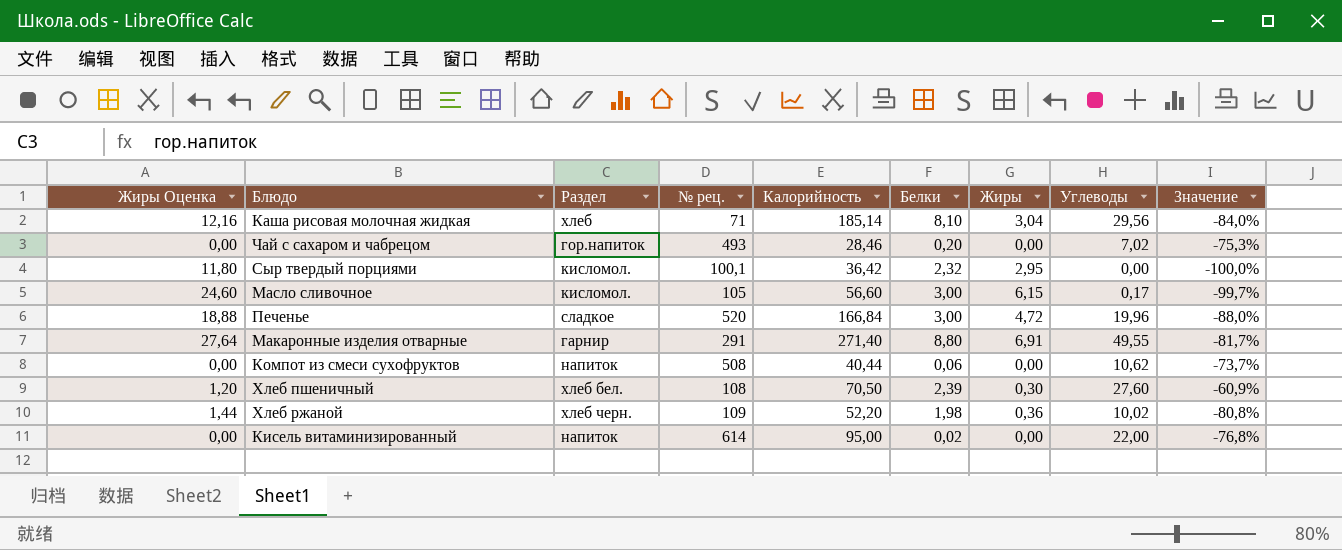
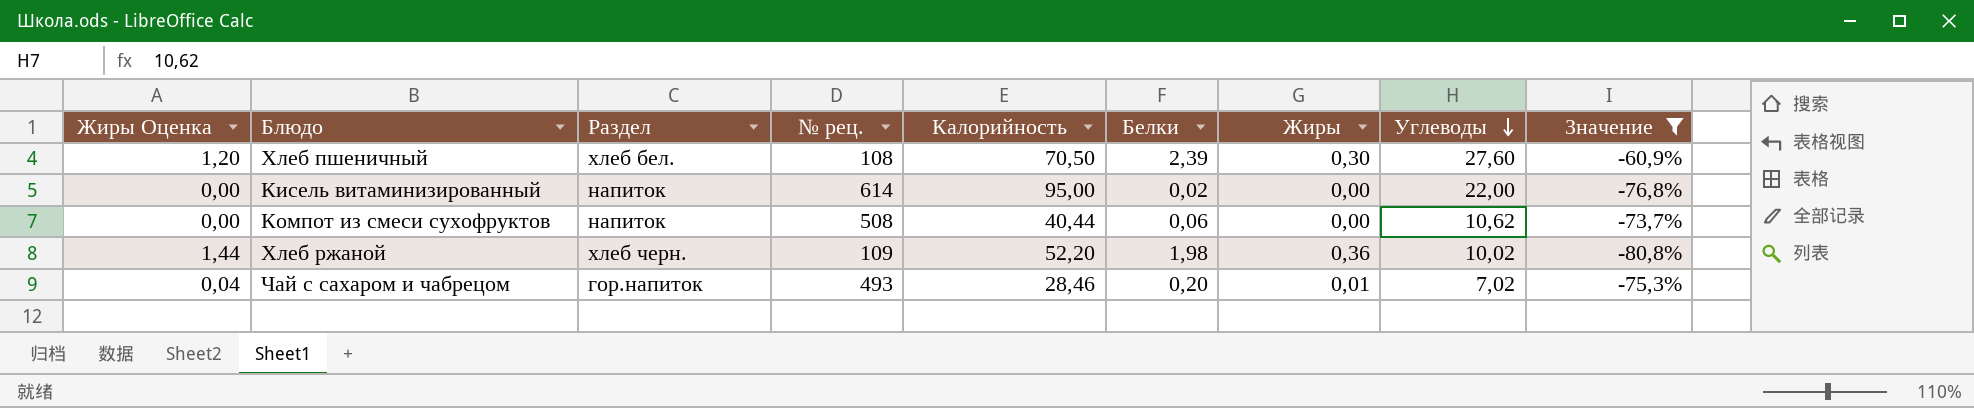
filter: none -> Значение >= -80,8%
row order: none -> Углеводы descending
Чай с сахаром и чабрецом | Жиры Оценка: 0,00 -> 0,04
Чай с сахаром и чабрецом | Жиры: 0,00 -> 0,01

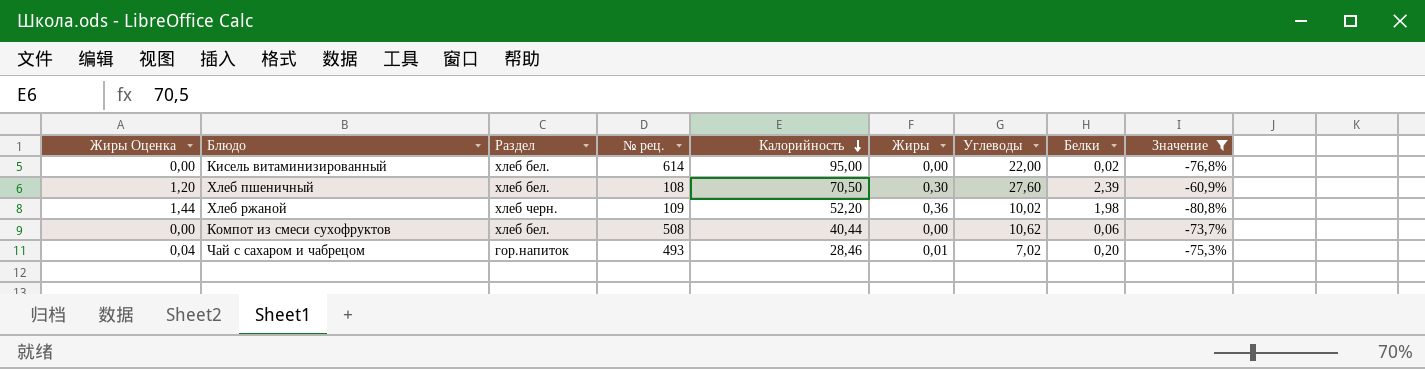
row order: Углеводы descending -> Калорийность descending
column Белки | position: 6 -> 8
Кисель витаминизированный | Раздел: напиток -> хлеб бел.
Компот из смеси сухофруктов | Раздел: напиток -> хлеб бел.

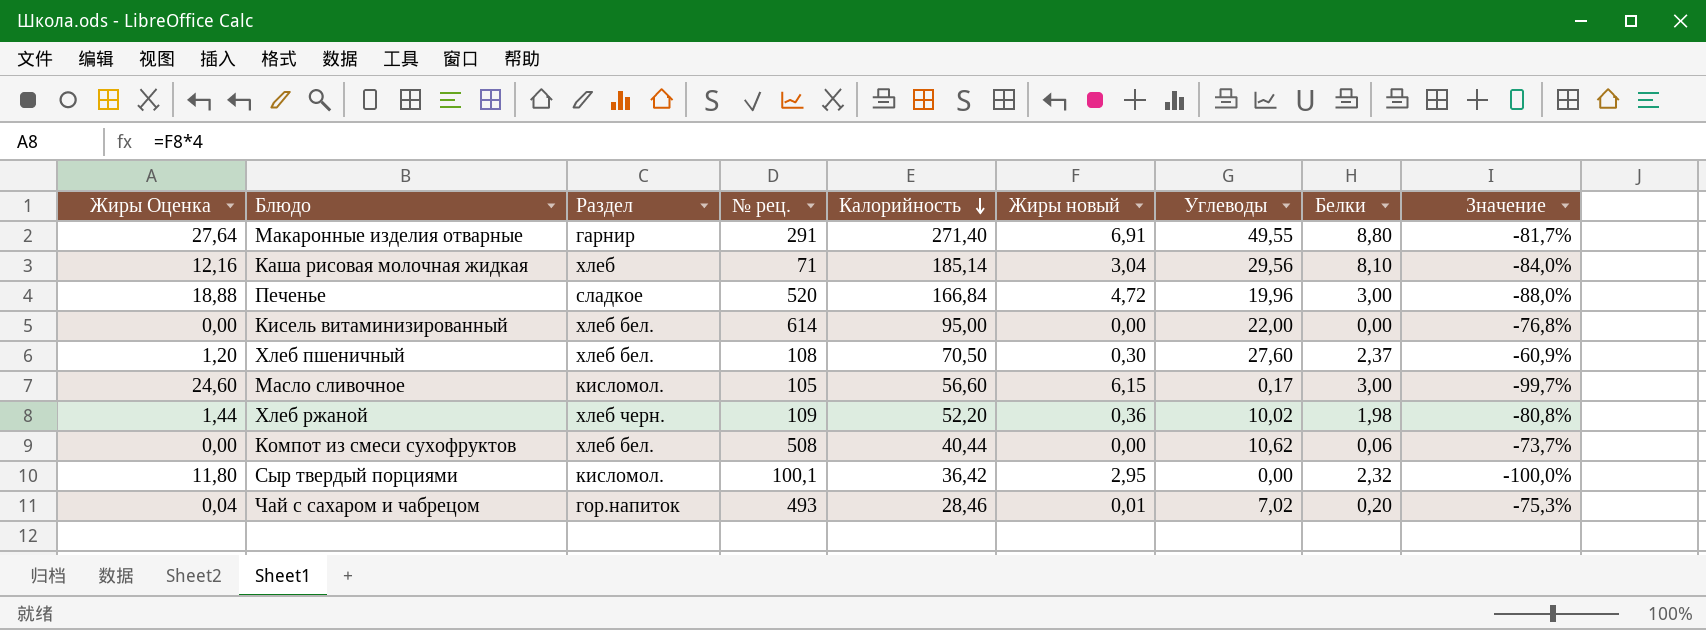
filter: Значение >= -80,8% -> none
column name: Жиры -> Жиры новый
Кисель витаминизированный | Белки: 0,02 -> 0,00
Хлеб пшеничный | Белки: 2,39 -> 2,37

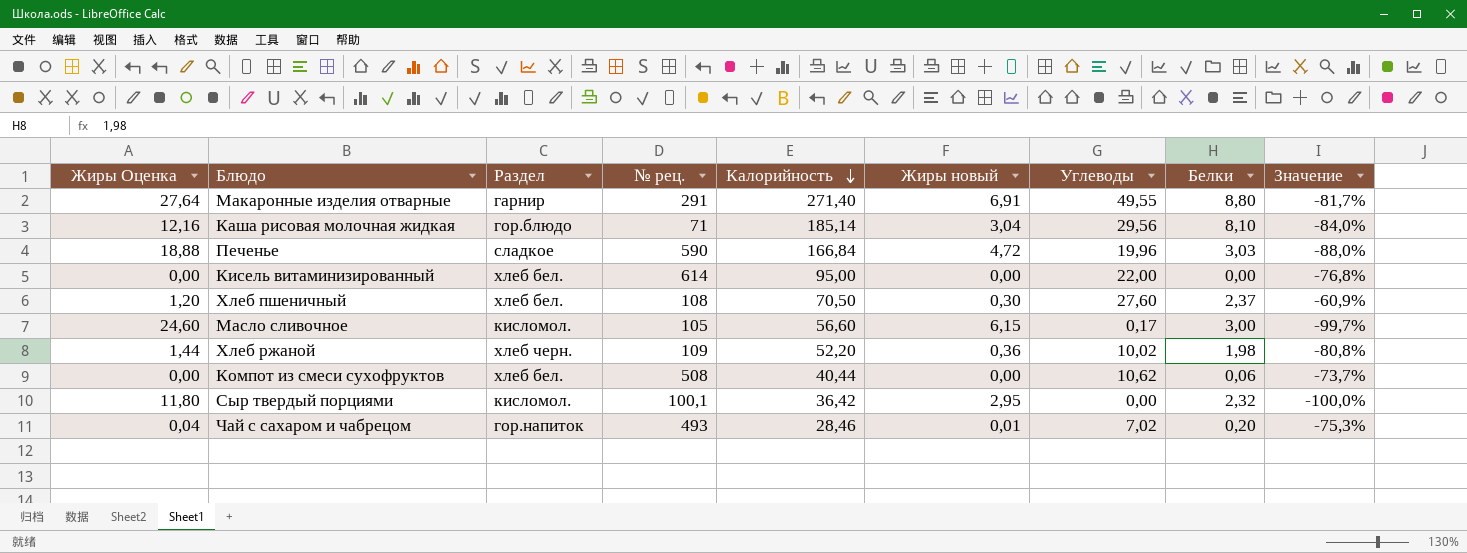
Каша рисовая молочная жидкая | Раздел: хлеб -> гор.блюдо
Печенье | № рец.: 520 -> 590
Печенье | Белки: 3,00 -> 3,03

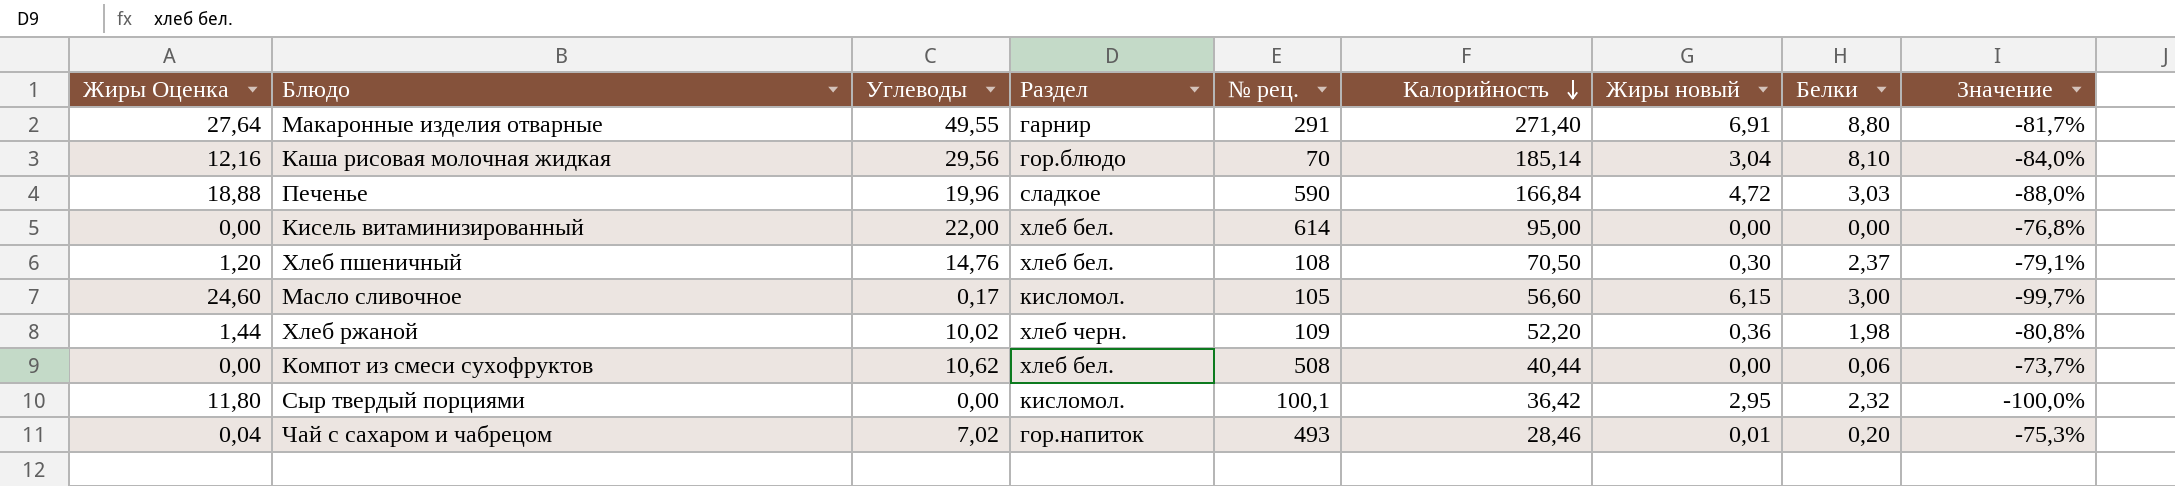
column Углеводы | position: 7 -> 3
Каша рисовая молочная жидкая | № рец.: 71 -> 70
Хлеб пшеничный | Углеводы: 27,60 -> 14,76
Хлеб пшеничный | Значение: -60,9% -> -79,1%

